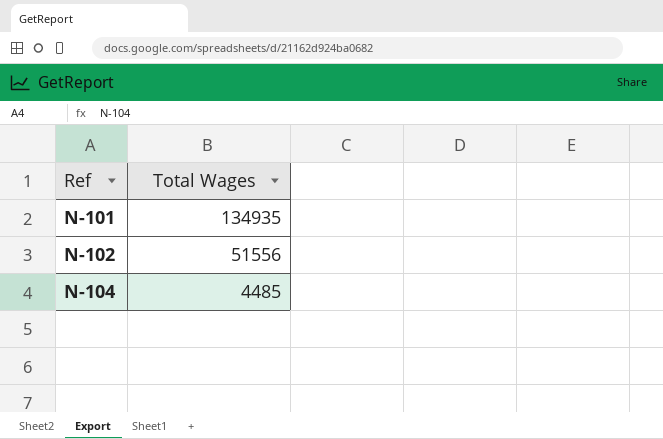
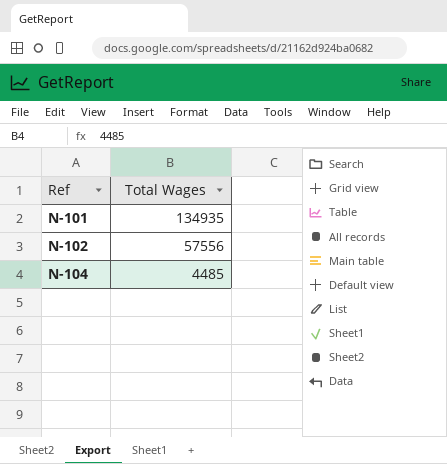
N-102 | Total Wages: 51556 -> 57556

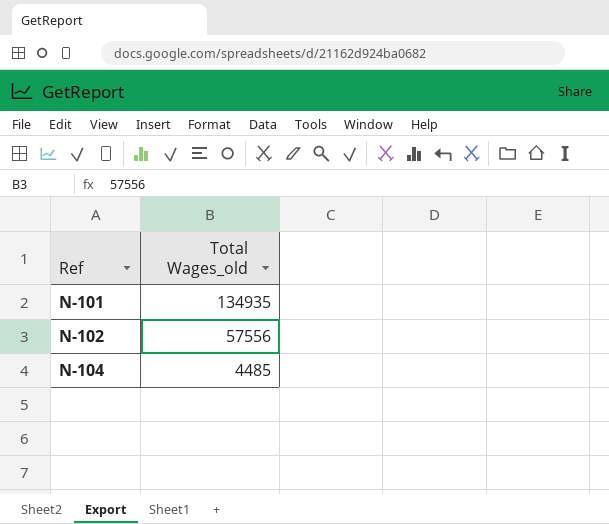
column name: Total Wages -> Total Wages_old

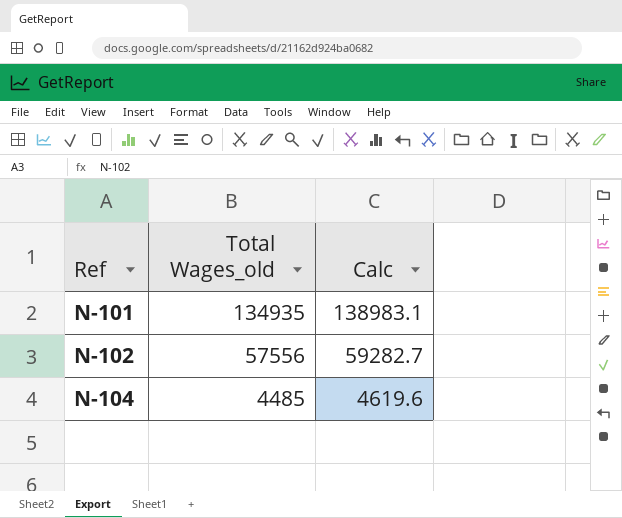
column Calc | formula: none -> [Total Wages_old] * 1.03

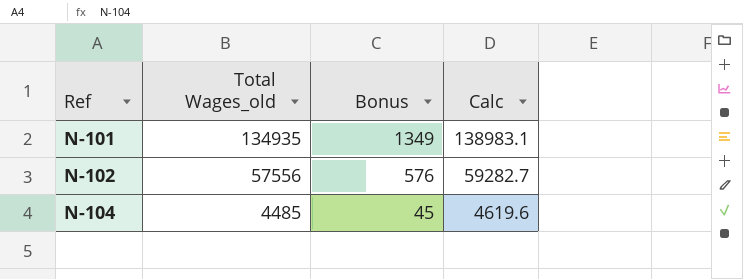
column Bonus | formula: none -> [Total Wages_old] * 0.01

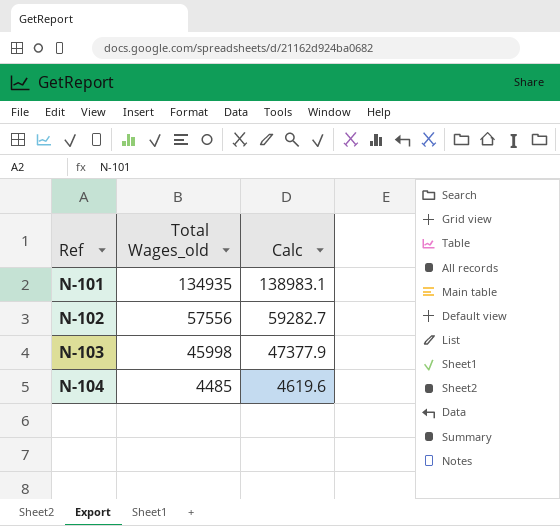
column Bonus | formula: [Total Wages_old] * 0.01 -> none
row N-103: none -> 45998 | 47377.9

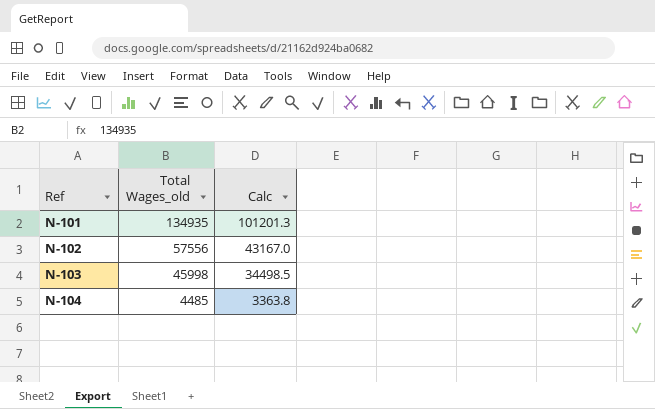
column Calc | formula: [Total Wages_old] * 1.03 -> [Total Wages_old] * 0.75

